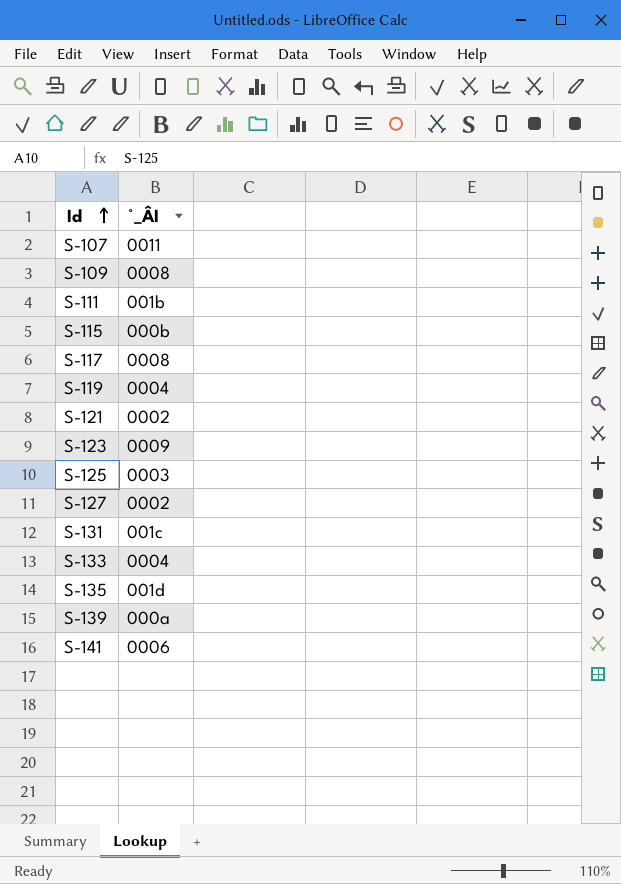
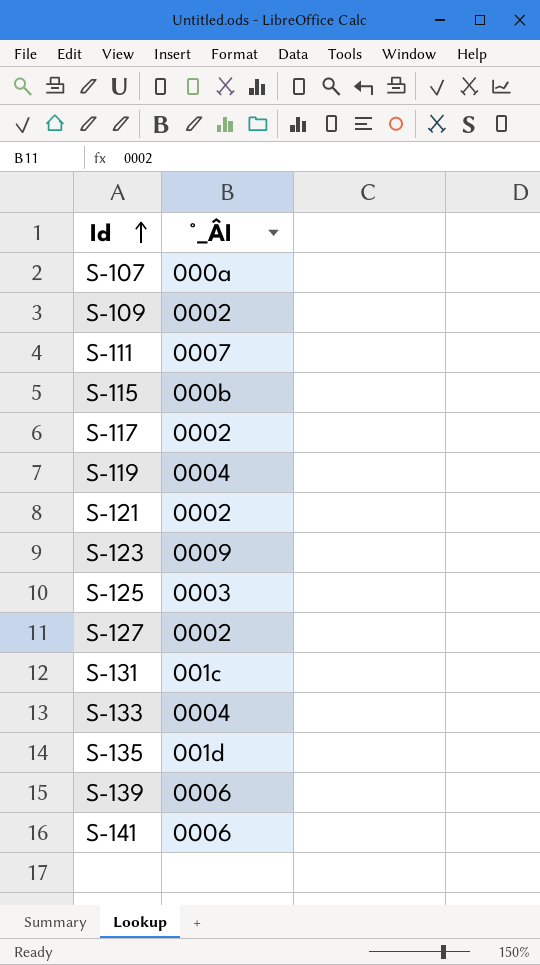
S-107 | °_ÂI: 0011 -> 000a
S-109 | °_ÂI: 0008 -> 0002
S-111 | °_ÂI: 001b -> 0007
S-117 | °_ÂI: 0008 -> 0002
S-139 | °_ÂI: 000a -> 0006

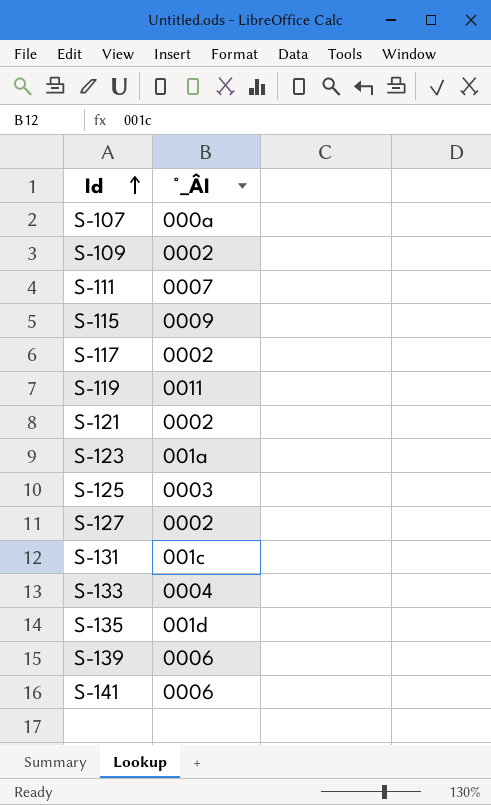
S-115 | °_ÂI: 000b -> 0009
S-119 | °_ÂI: 0004 -> 0011
S-123 | °_ÂI: 0009 -> 001a

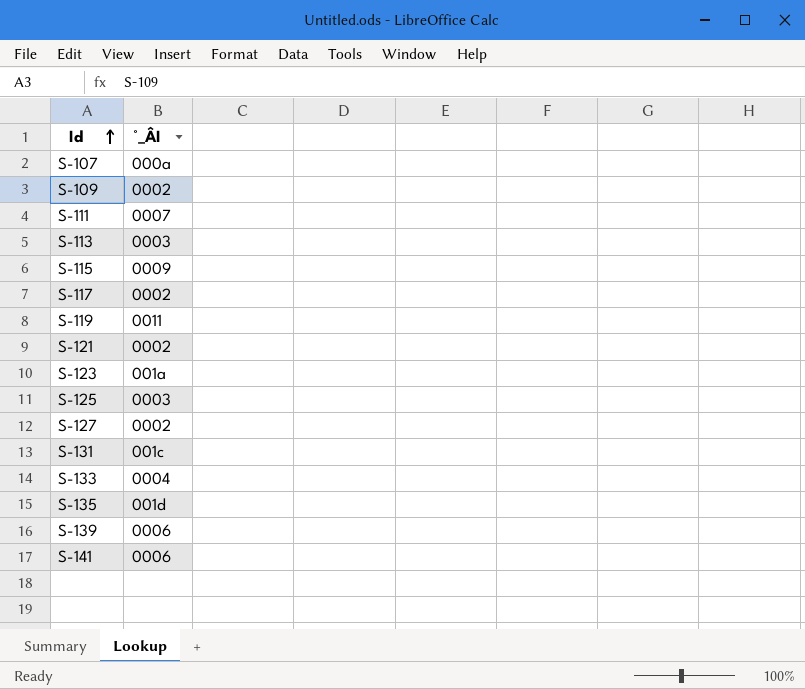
row S-113: none -> 0003

